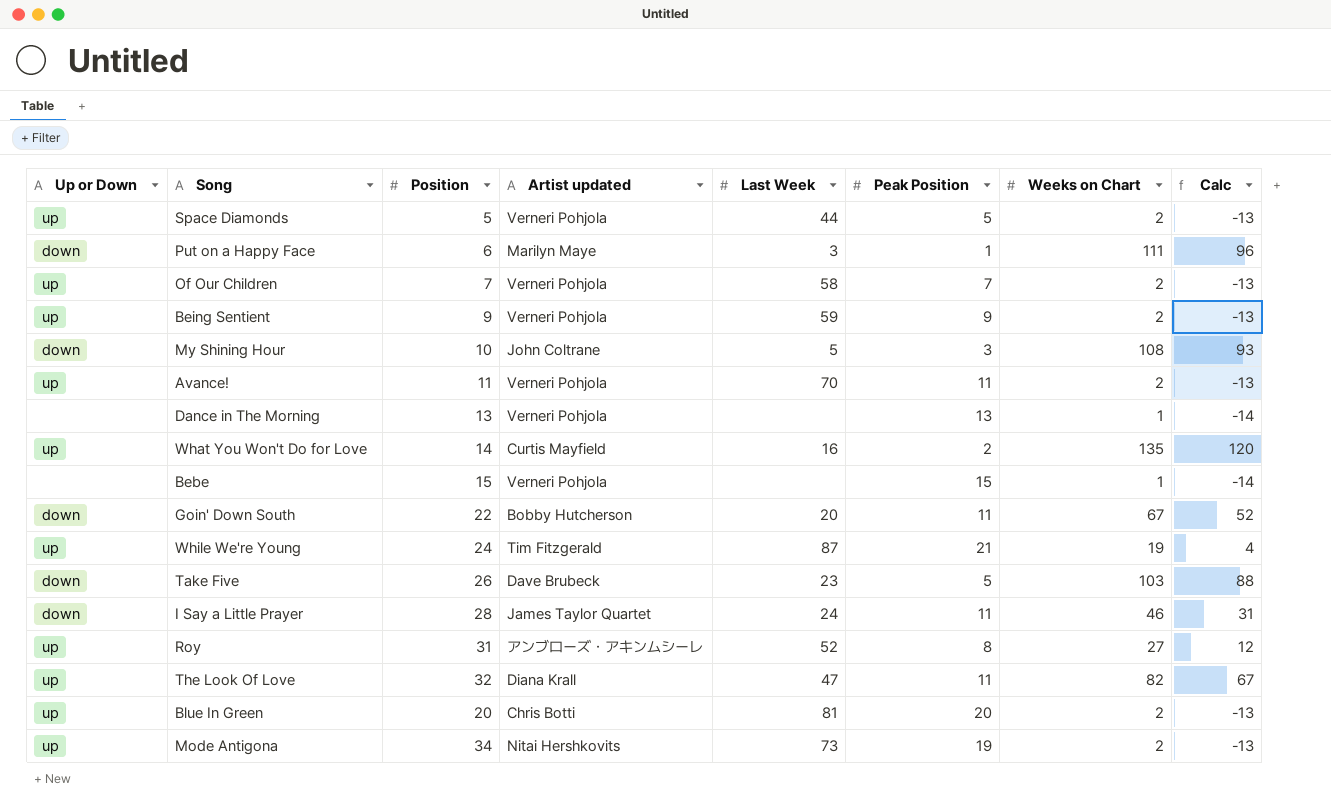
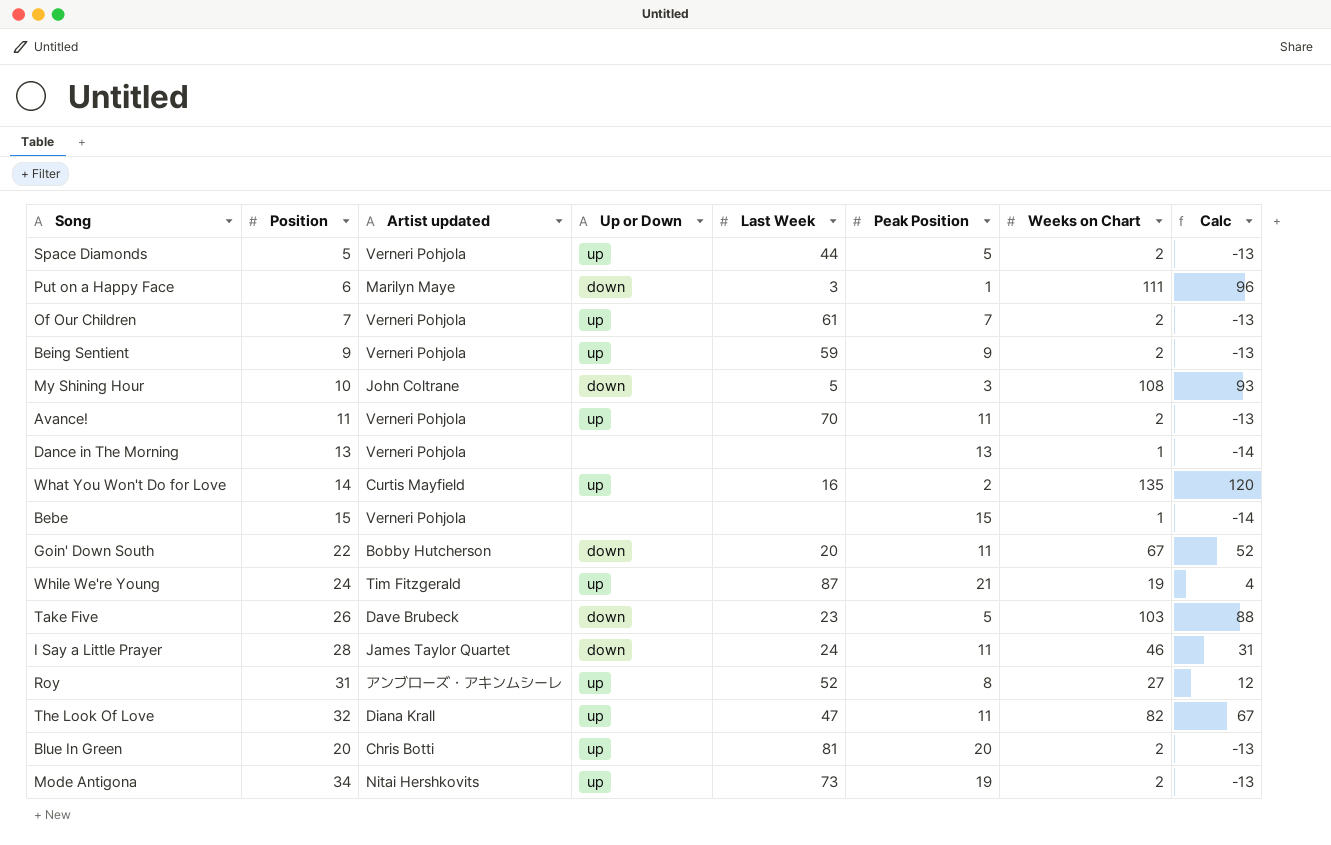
column Up or Down | position: 1 -> 4
Of Our Children | Last Week: 58 -> 61

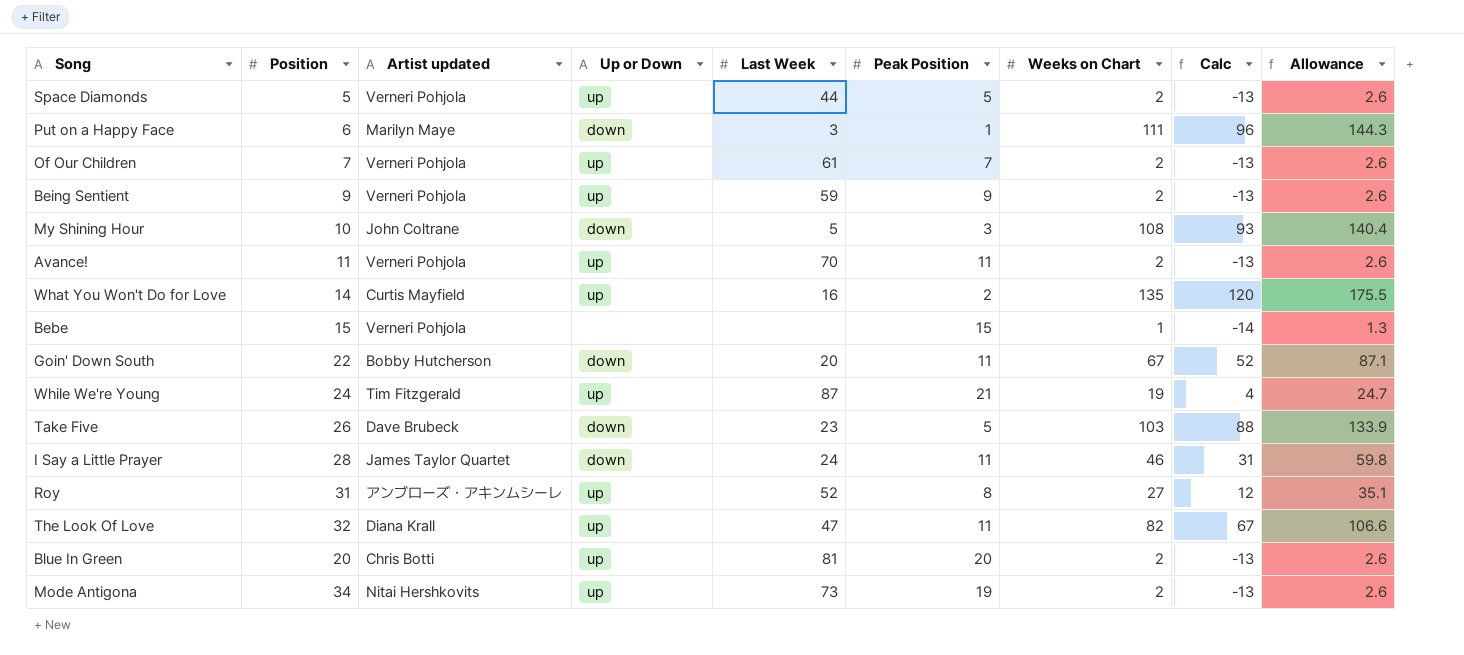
column Allowance | formula: none -> [Weeks on Chart] * 1.3
row Dance in The Morning: 13 | Verneri Pohjola | none | none | 13 | 1 | -14 -> none

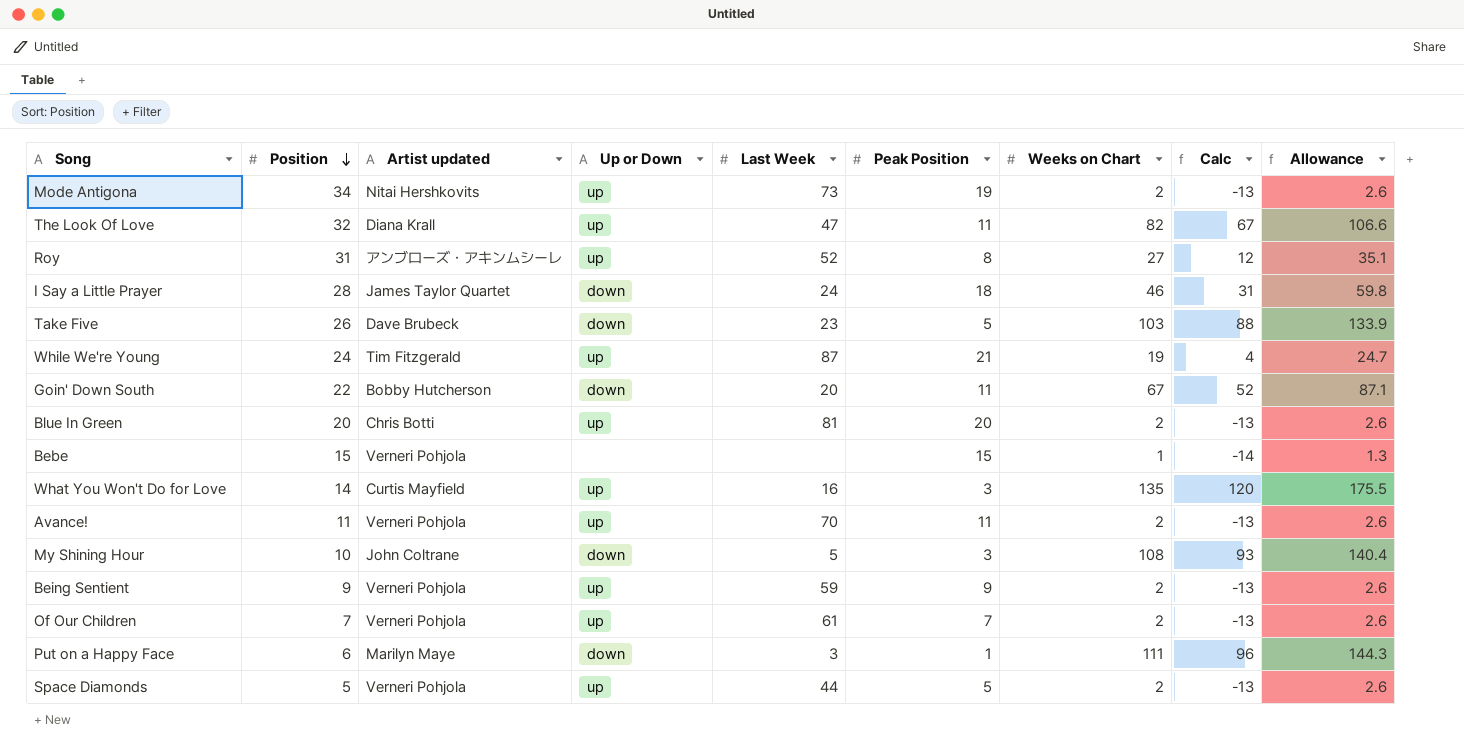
row order: none -> Position descending
I Say a Little Prayer | Peak Position: 11 -> 18
What You Won't Do for Love | Peak Position: 2 -> 3

